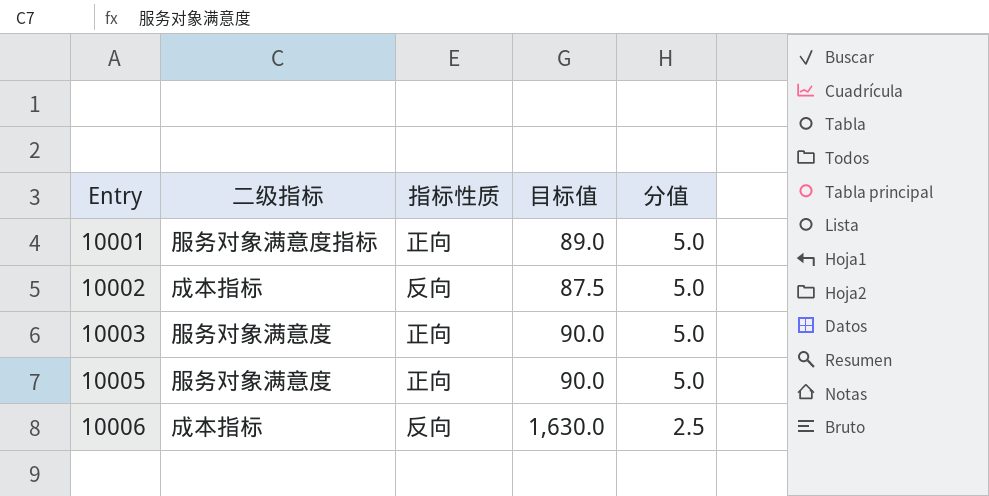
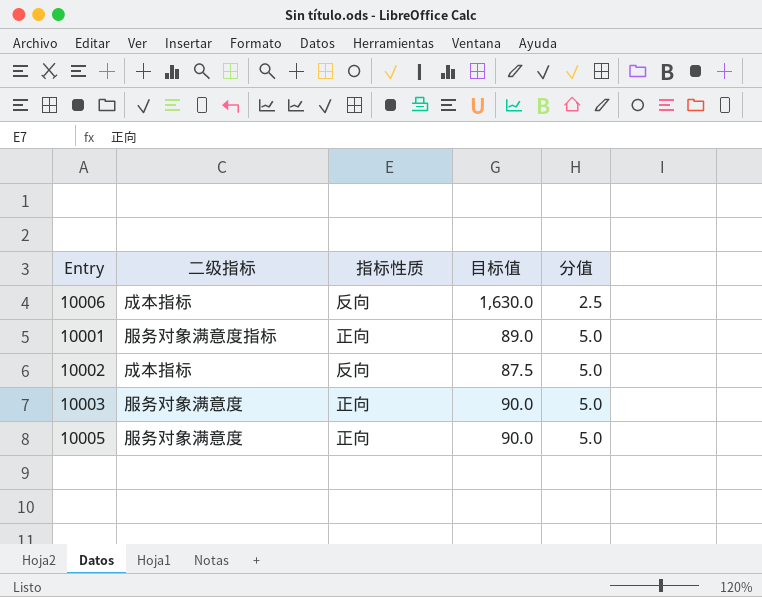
row order: Entry ascending -> 分值 ascending

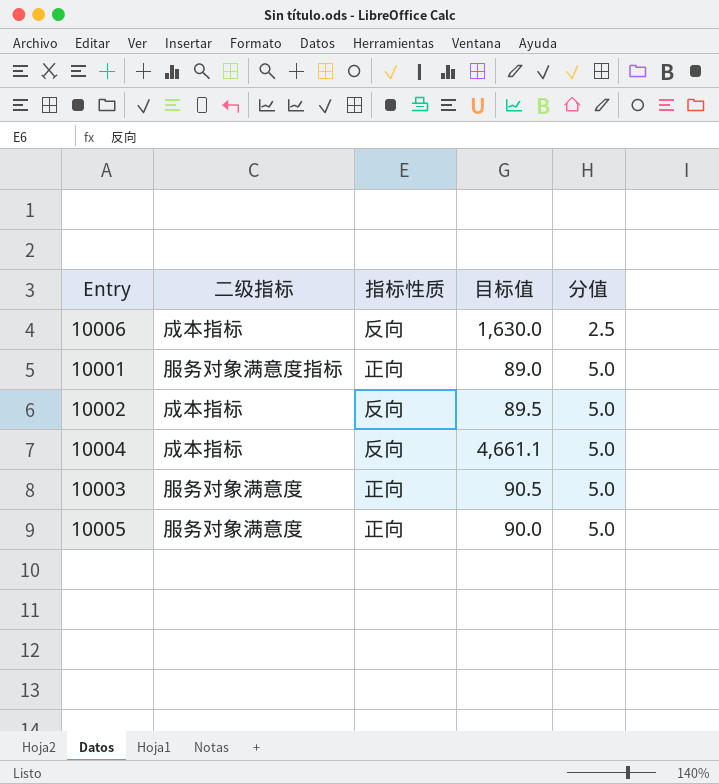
10002 | 目标值: 87.5 -> 89.5
row 10004: none -> 成本指标 | 反向 | 4,661.1 | 5.0
10003 | 目标值: 90.0 -> 90.5

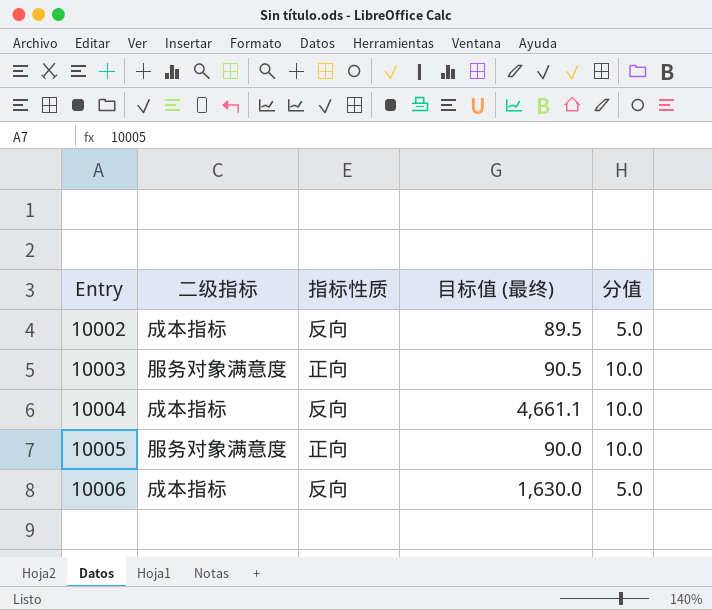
row order: 分值 ascending -> Entry ascending
column name: 目标值 -> 目标值 (最终)
row 10001: 服务对象满意度指标 | 正向 | 89.0 | 5.0 -> none
10003 | 分值: 5.0 -> 10.0
10004 | 分值: 5.0 -> 10.0
10005 | 分值: 5.0 -> 10.0
10006 | 分值: 2.5 -> 5.0

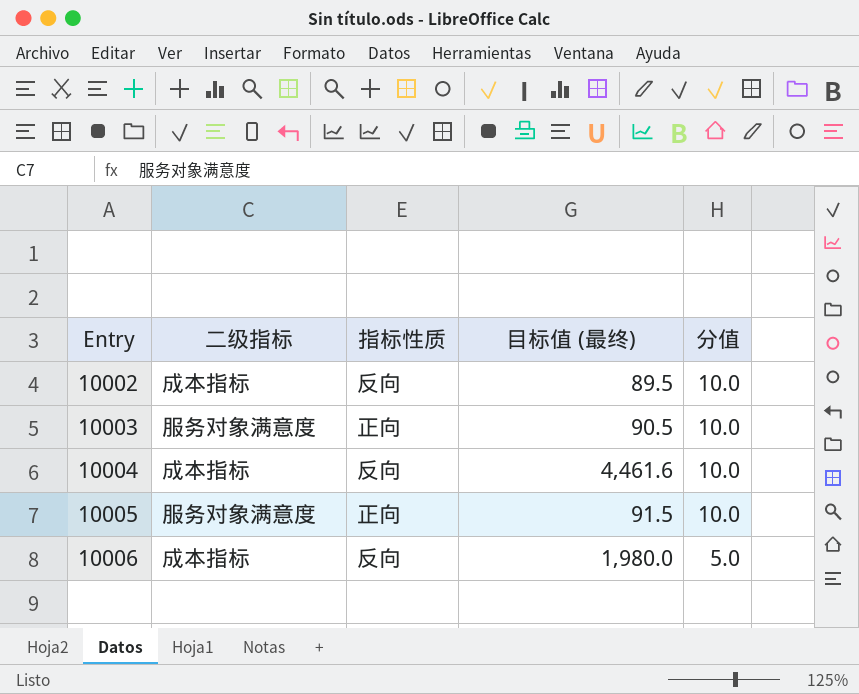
10002 | 分值: 5.0 -> 10.0
10004 | 目标值 (最终): 4,661.1 -> 4,461.6
10005 | 目标值 (最终): 90.0 -> 91.5
10006 | 目标值 (最终): 1,630.0 -> 1,980.0

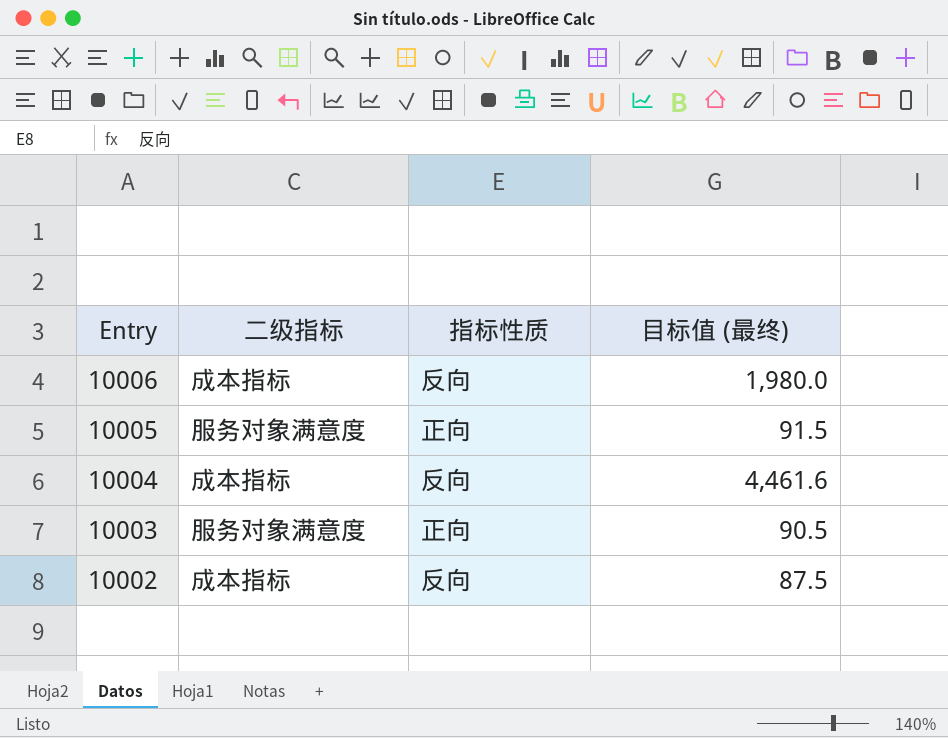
row order: Entry ascending -> Entry descending
column 分值 | position: 5 -> none
10002 | 目标值 (最终): 89.5 -> 87.5

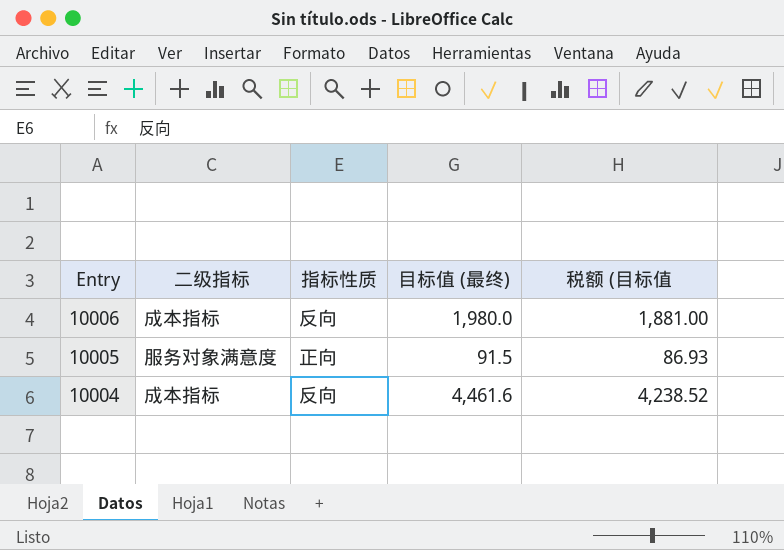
column 税额 (目标值 | formula: none -> [目标值 (最终)] * 0.95
row 10003: 服务对象满意度 | 正向 | 90.5 -> none
row 10002: 成本指标 | 反向 | 87.5 -> none

